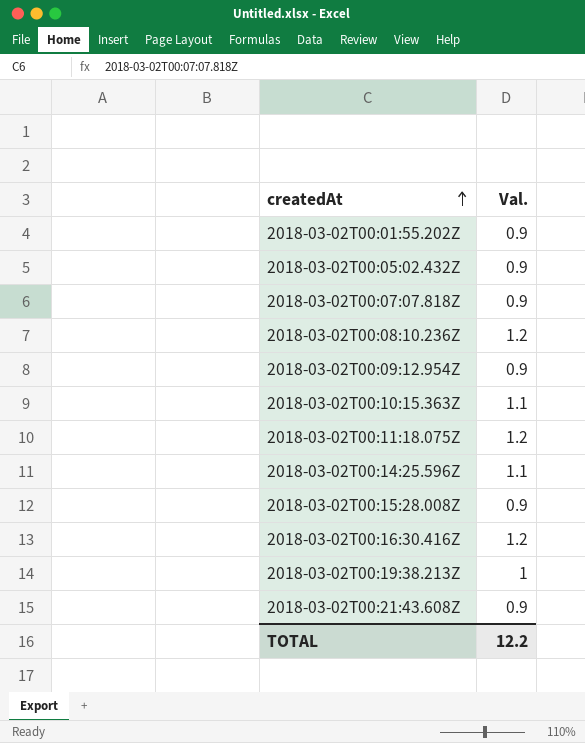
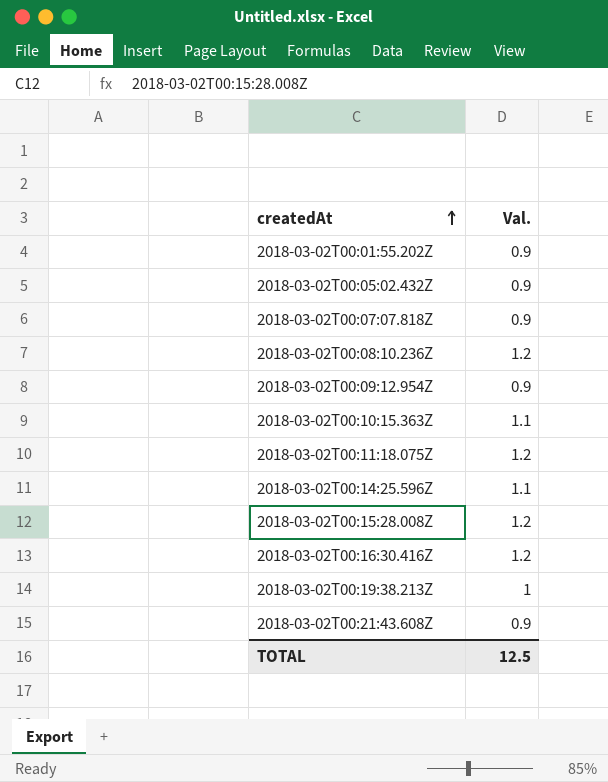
2018-03-02T00:15:28.008Z | Val.: 0.9 -> 1.2
TOTAL | Val.: 12.2 -> 12.5

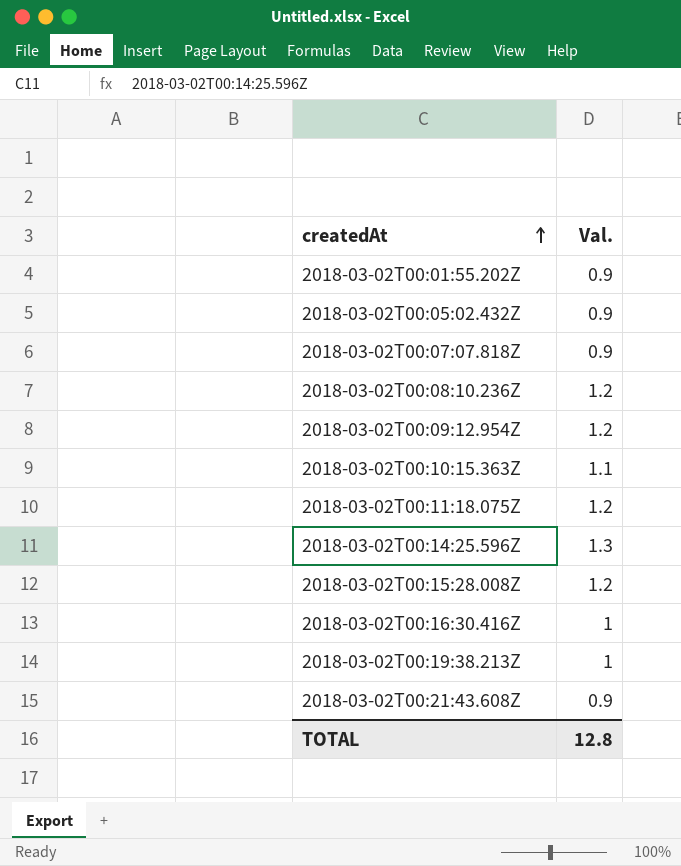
2018-03-02T00:09:12.954Z | Val.: 0.9 -> 1.2
2018-03-02T00:14:25.596Z | Val.: 1.1 -> 1.3
2018-03-02T00:16:30.416Z | Val.: 1.2 -> 1
TOTAL | Val.: 12.5 -> 12.8

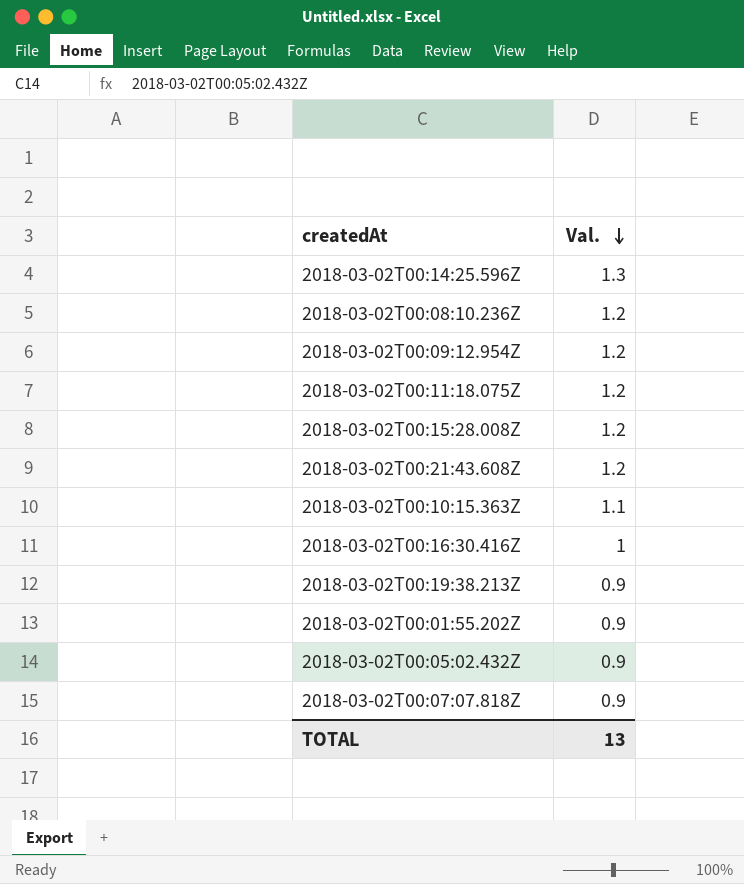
row order: createdAt ascending -> Val. descending
2018-03-02T00:21:43.608Z | Val.: 0.9 -> 1.2
2018-03-02T00:19:38.213Z | Val.: 1 -> 0.9
TOTAL | Val.: 12.8 -> 13

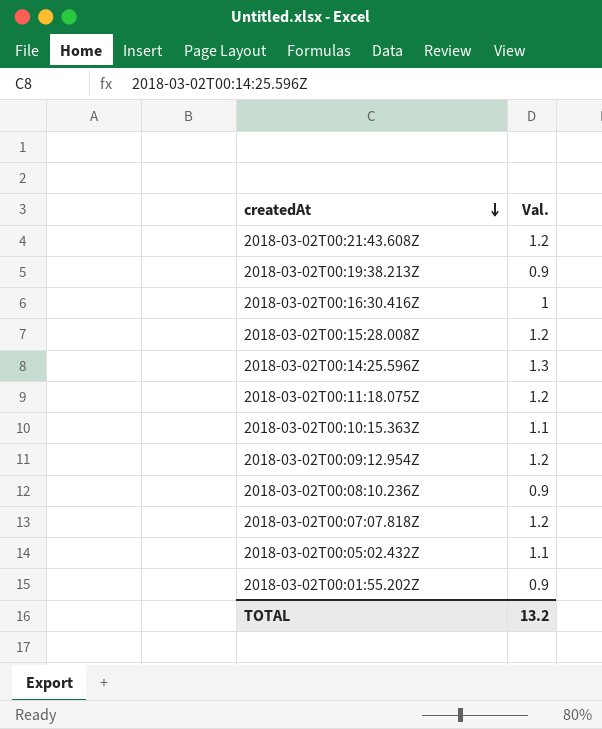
row order: Val. descending -> createdAt descending
2018-03-02T00:08:10.236Z | Val.: 1.2 -> 0.9
2018-03-02T00:07:07.818Z | Val.: 0.9 -> 1.2
2018-03-02T00:05:02.432Z | Val.: 0.9 -> 1.1
TOTAL | Val.: 13 -> 13.2

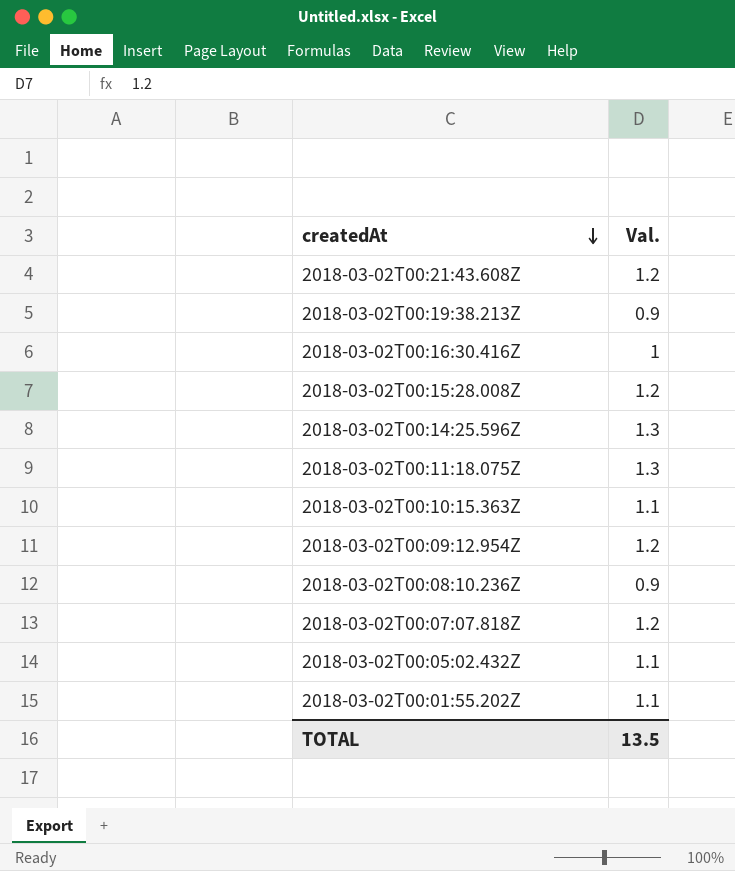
2018-03-02T00:11:18.075Z | Val.: 1.2 -> 1.3
2018-03-02T00:01:55.202Z | Val.: 0.9 -> 1.1
TOTAL | Val.: 13.2 -> 13.5

